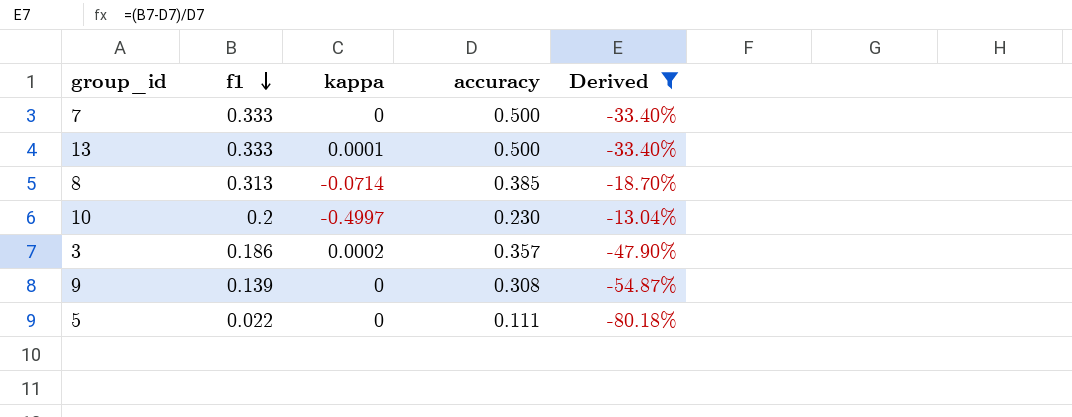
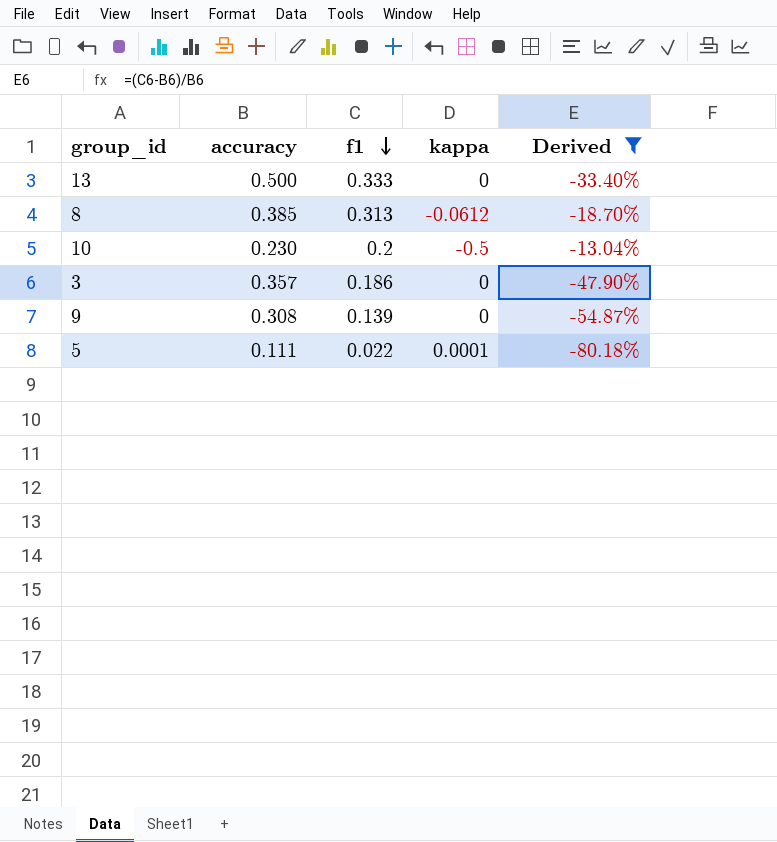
column accuracy | position: 4 -> 2
row 7: 0.333 | 0 | 0.500 | -33.40% -> none
13 | kappa: 0.0001 -> 0
8 | kappa: -0.0714 -> -0.0612
10 | kappa: -0.4997 -> -0.5
3 | kappa: 0.0002 -> 0
5 | kappa: 0 -> 0.0001

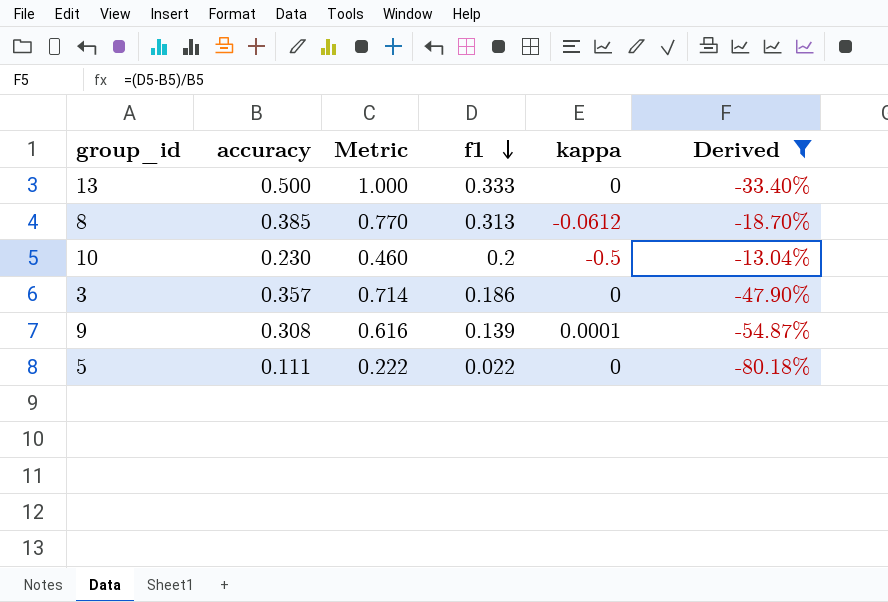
column Metric | formula: none -> [accuracy] * 2
9 | kappa: 0 -> 0.0001
5 | kappa: 0.0001 -> 0

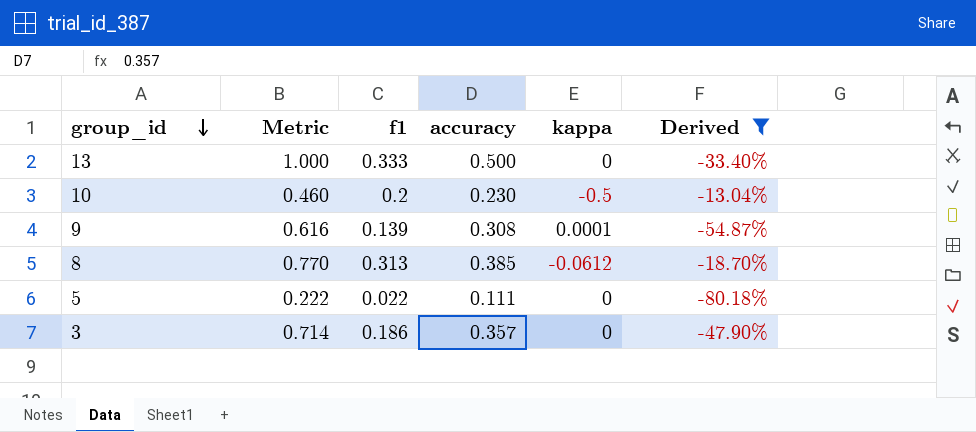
row order: f1 descending -> group_id descending
column accuracy | position: 2 -> 4

